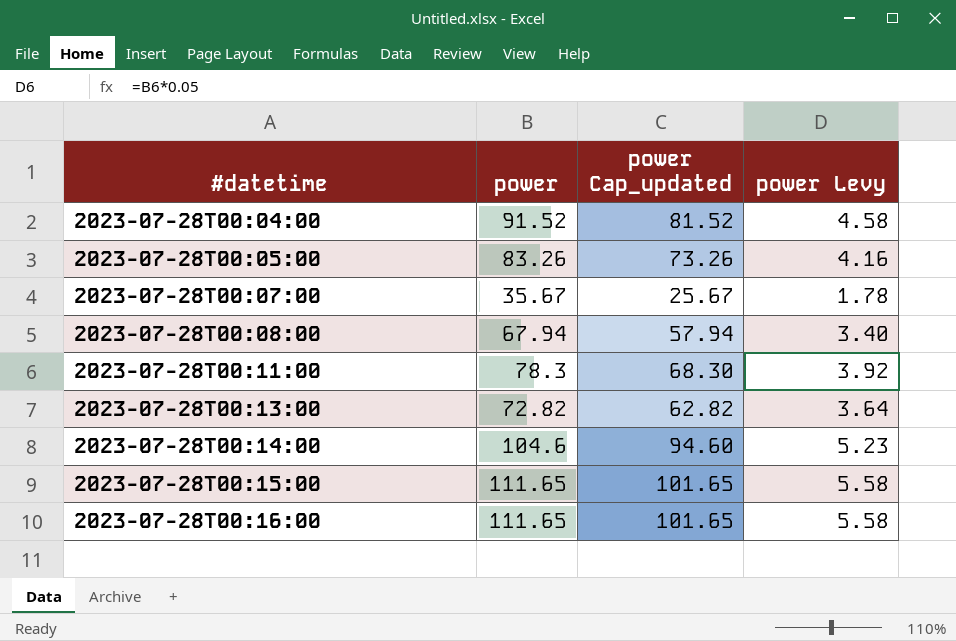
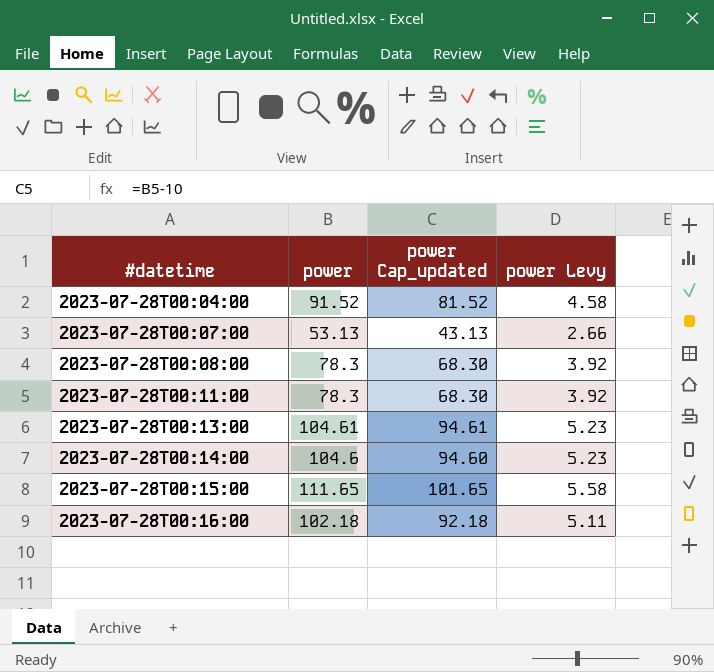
row 2023-07-28T00:05:00: 83.26 | 73.26 | 4.16 -> none
2023-07-28T00:07:00 | power: 35.67 -> 53.13
2023-07-28T00:07:00 | power Cap_updated: 25.67 -> 43.13
2023-07-28T00:07:00 | power Levy: 1.78 -> 2.66
2023-07-28T00:08:00 | power: 67.94 -> 78.3
2023-07-28T00:08:00 | power Cap_updated: 57.94 -> 68.30
2023-07-28T00:08:00 | power Levy: 3.40 -> 3.92
2023-07-28T00:13:00 | power: 72.82 -> 104.61
2023-07-28T00:13:00 | power Cap_updated: 62.82 -> 94.61
2023-07-28T00:13:00 | power Levy: 3.64 -> 5.23
2023-07-28T00:16:00 | power: 111.65 -> 102.18
2023-07-28T00:16:00 | power Cap_updated: 101.65 -> 92.18
2023-07-28T00:16:00 | power Levy: 5.58 -> 5.11

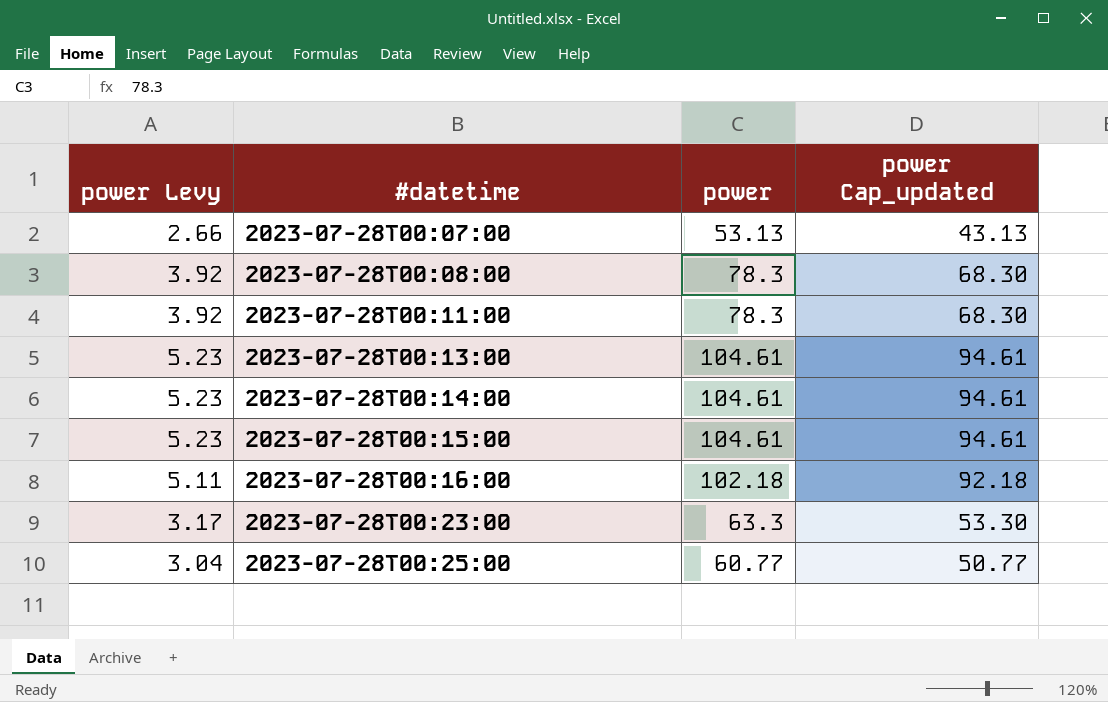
column power Levy | position: 4 -> 1
row 2023-07-28T00:04:00: 91.52 | 81.52 | 4.58 -> none
2023-07-28T00:14:00 | power: 104.6 -> 104.61
2023-07-28T00:14:00 | power Cap_updated: 94.60 -> 94.61
2023-07-28T00:15:00 | power Levy: 5.58 -> 5.23
2023-07-28T00:15:00 | power: 111.65 -> 104.61
2023-07-28T00:15:00 | power Cap_updated: 101.65 -> 94.61
row 2023-07-28T00:23:00: none -> 3.17 | 63.3 | 53.30
row 2023-07-28T00:25:00: none -> 3.04 | 60.77 | 50.77

